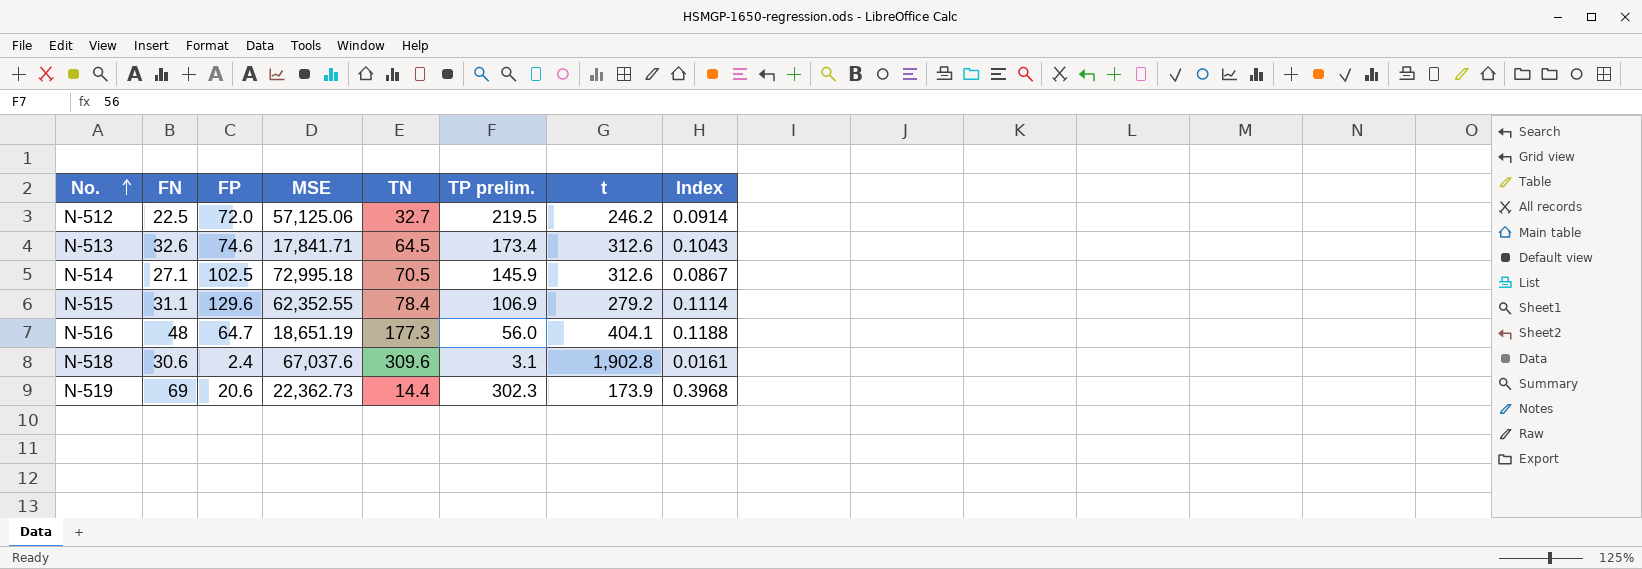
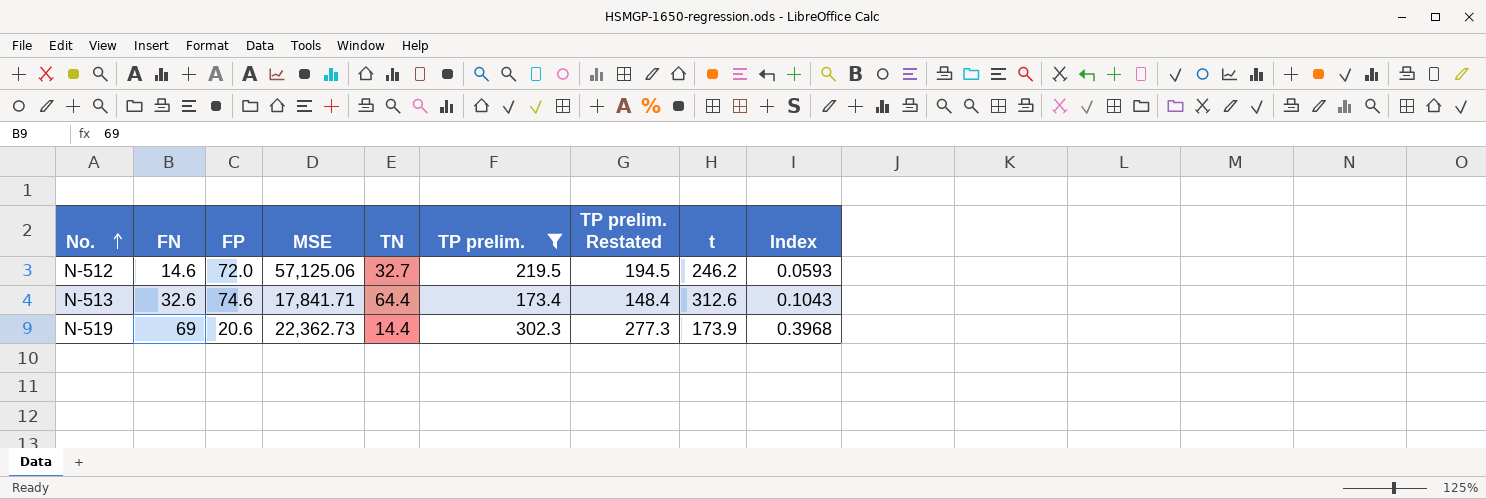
filter: none -> TP prelim. >= 173.4
column TP prelim. Restated | formula: none -> [TP prelim.] - 25
N-512 | FN: 22.5 -> 14.6
N-512 | Index: 0.0914 -> 0.0593
N-513 | TN: 64.5 -> 64.4

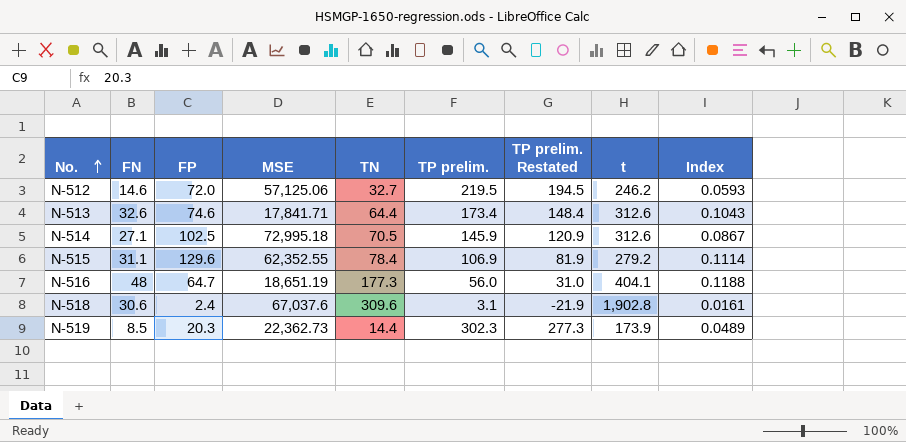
filter: TP prelim. >= 173.4 -> none
N-519 | FN: 69 -> 8.5
N-519 | FP: 20.6 -> 20.3
N-519 | Index: 0.3968 -> 0.0489

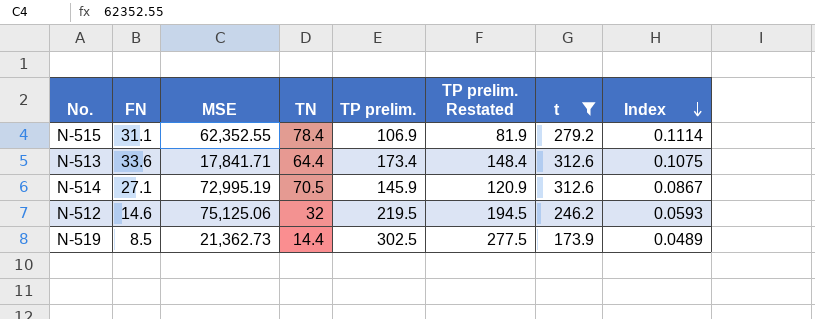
filter: none -> t <= 312.6
row order: No. ascending -> Index descending
column FP | position: 3 -> none
N-513 | FN: 32.6 -> 33.6
N-513 | Index: 0.1043 -> 0.1075
N-514 | MSE: 72,995.18 -> 72,995.19
N-512 | MSE: 57,125.06 -> 75,125.06
N-512 | TN: 32.7 -> 32
N-519 | MSE: 22,362.73 -> 21,362.73
N-519 | TP prelim.: 302.3 -> 302.5
N-519 | TP prelim. Restated: 277.3 -> 277.5

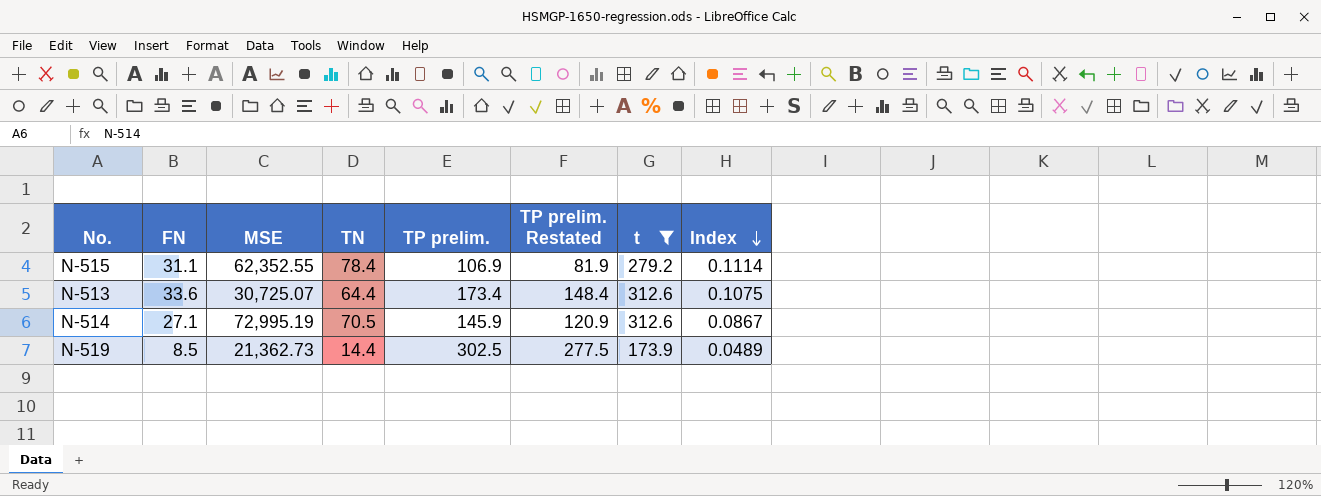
row N-512: 14.6 | 75,125.06 | 32 | 219.5 | 194.5 | 246.2 | 0.0593 -> none
N-513 | MSE: 17,841.71 -> 30,725.07

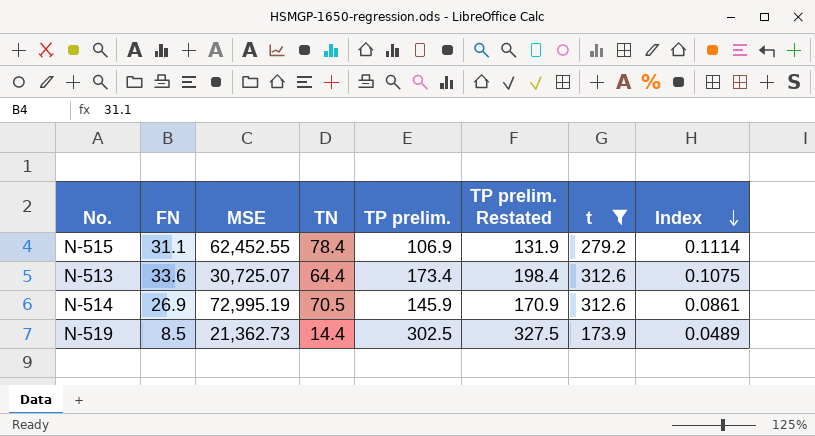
column TP prelim. Restated | formula: [TP prelim.] - 25 -> [TP prelim.] + 25
N-515 | MSE: 62,352.55 -> 62,452.55
N-514 | FN: 27.1 -> 26.9
N-514 | Index: 0.0867 -> 0.0861

